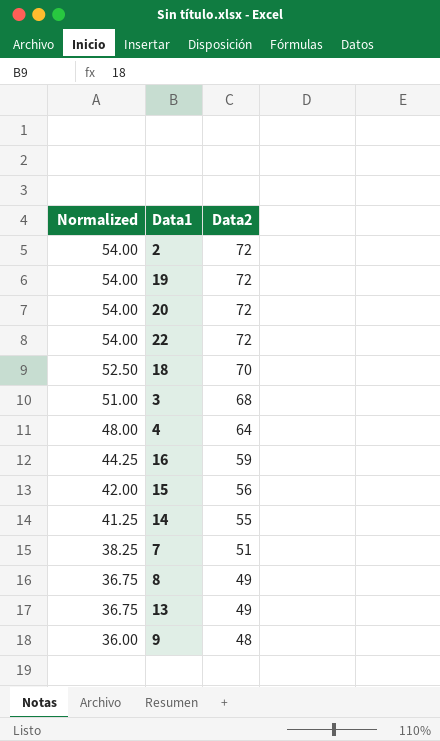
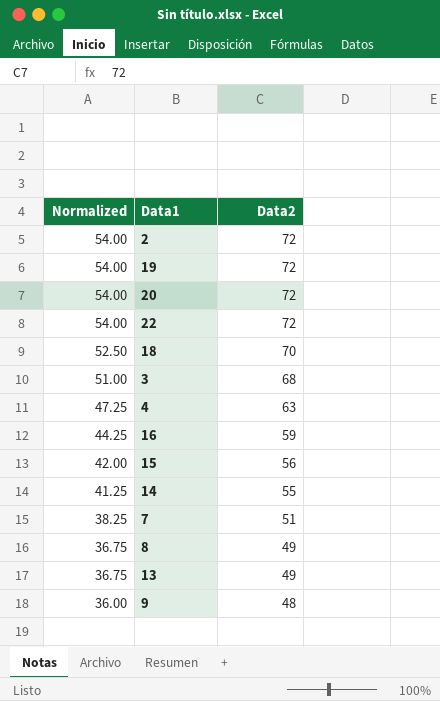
4 | Normalized: 48.00 -> 47.25
4 | Data2: 64 -> 63

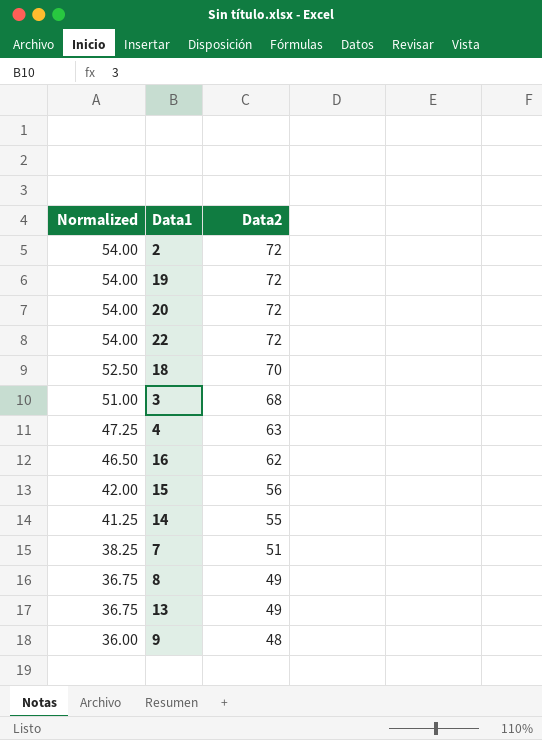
16 | Normalized: 44.25 -> 46.50
16 | Data2: 59 -> 62

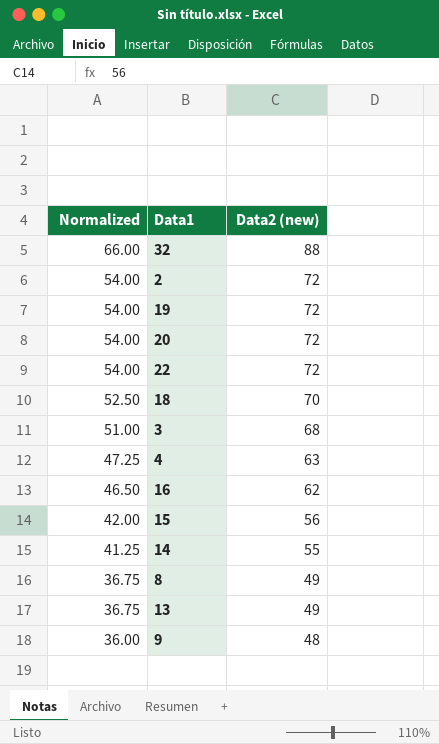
column name: Data2 -> Data2 (new)
row 7: 38.25 | 51 -> none
row 32: none -> 66.00 | 88

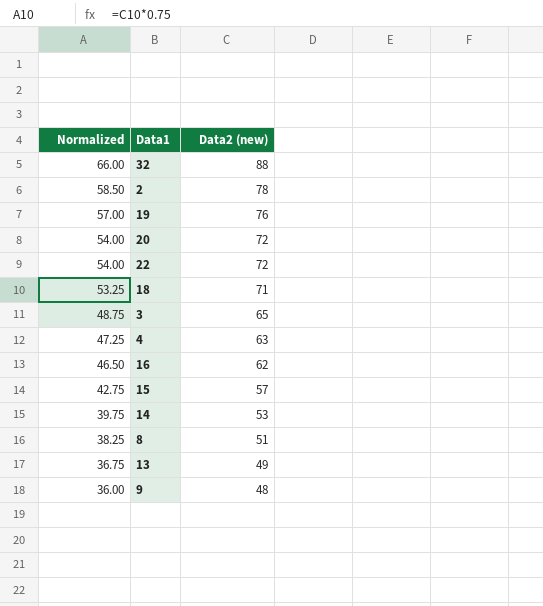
2 | Normalized: 54.00 -> 58.50
2 | Data2 (new): 72 -> 78
19 | Normalized: 54.00 -> 57.00
19 | Data2 (new): 72 -> 76
18 | Normalized: 52.50 -> 53.25
18 | Data2 (new): 70 -> 71
3 | Normalized: 51.00 -> 48.75
3 | Data2 (new): 68 -> 65
15 | Normalized: 42.00 -> 42.75
15 | Data2 (new): 56 -> 57
14 | Normalized: 41.25 -> 39.75
14 | Data2 (new): 55 -> 53
8 | Normalized: 36.75 -> 38.25
8 | Data2 (new): 49 -> 51

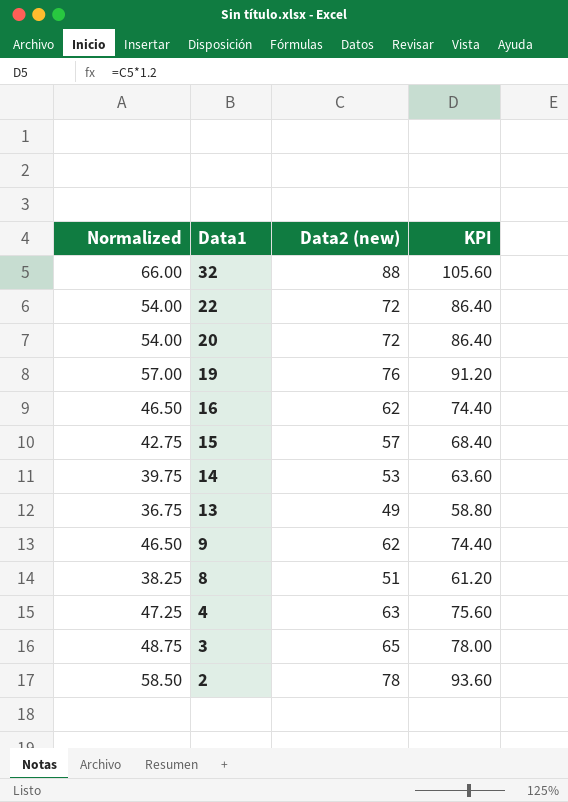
row order: Normalized descending -> Data1 descending
column KPI | formula: none -> [Data2 (new)] * 1.2
row 18: 53.25 | 71 -> none
9 | Normalized: 36.00 -> 46.50
9 | Data2 (new): 48 -> 62

